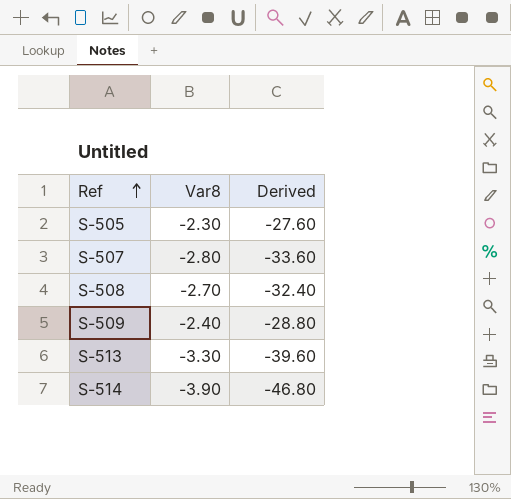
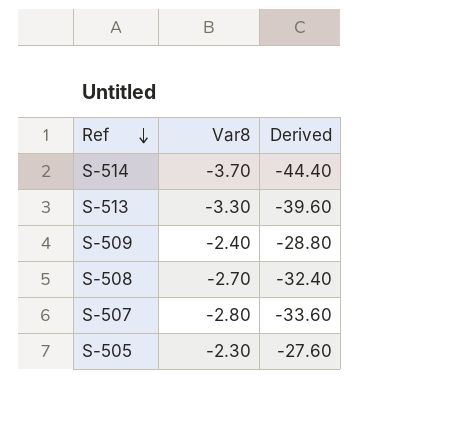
row order: Ref ascending -> Ref descending
S-514 | Var8: -3.90 -> -3.70
S-514 | Derived: -46.80 -> -44.40

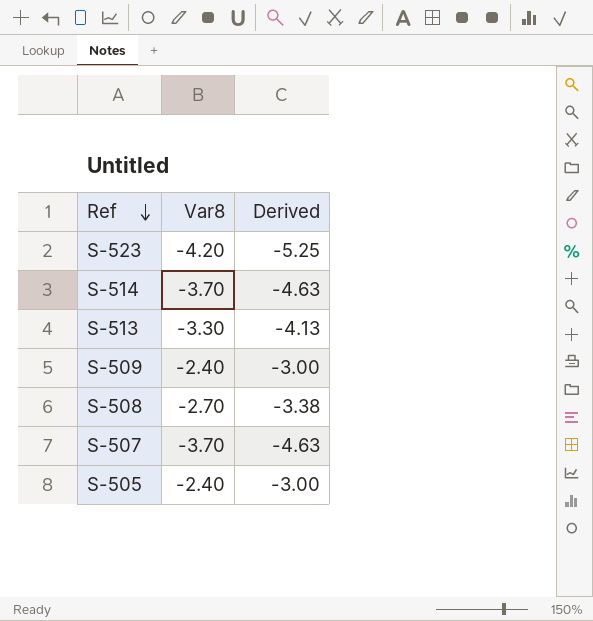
column Derived | formula: [Var8] * 12 -> [Var8] * 1.25
row S-523: none -> -4.20 | -5.25
S-507 | Var8: -2.80 -> -3.70
S-505 | Var8: -2.30 -> -2.40

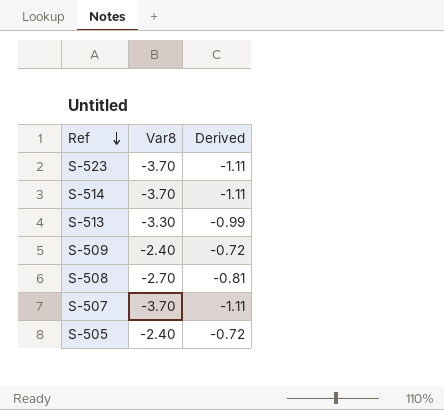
column Derived | formula: [Var8] * 1.25 -> [Var8] * 0.3
S-523 | Var8: -4.20 -> -3.70

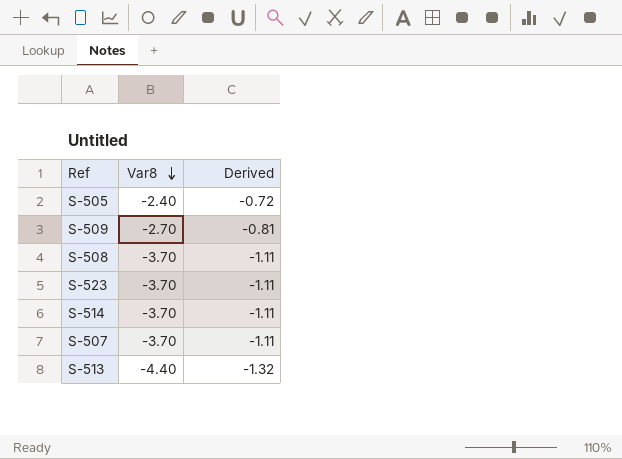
row order: Ref descending -> Var8 descending
S-509 | Var8: -2.40 -> -2.70
S-509 | Derived: -0.72 -> -0.81
S-508 | Var8: -2.70 -> -3.70
S-508 | Derived: -0.81 -> -1.11
S-513 | Var8: -3.30 -> -4.40
S-513 | Derived: -0.99 -> -1.32

